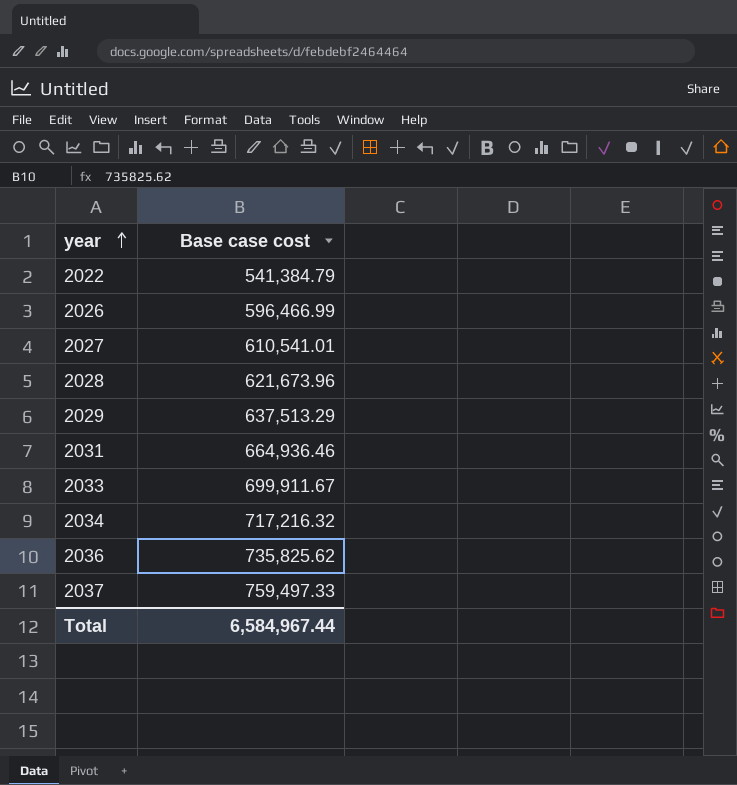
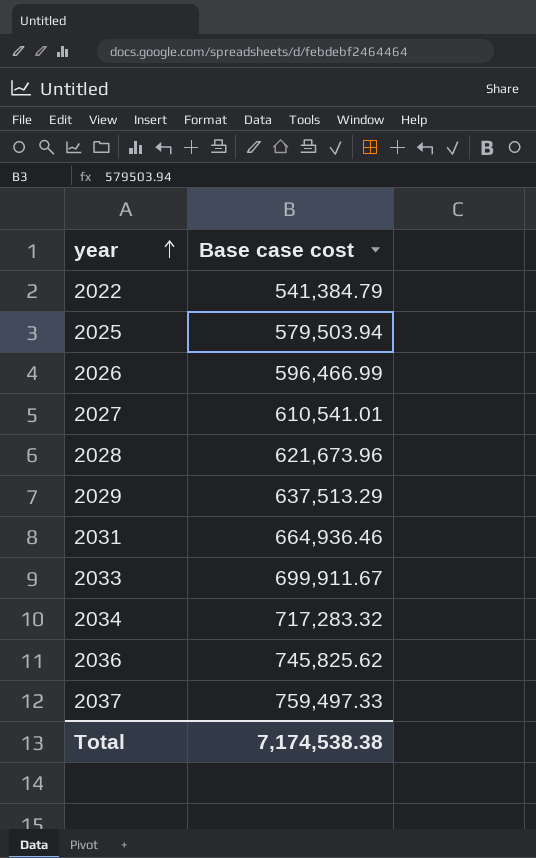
row 2025: none -> 579,503.94
2034 | Base case cost: 717,216.32 -> 717,283.32
2036 | Base case cost: 735,825.62 -> 745,825.62
Total | Base case cost: 6,584,967.44 -> 7,174,538.38

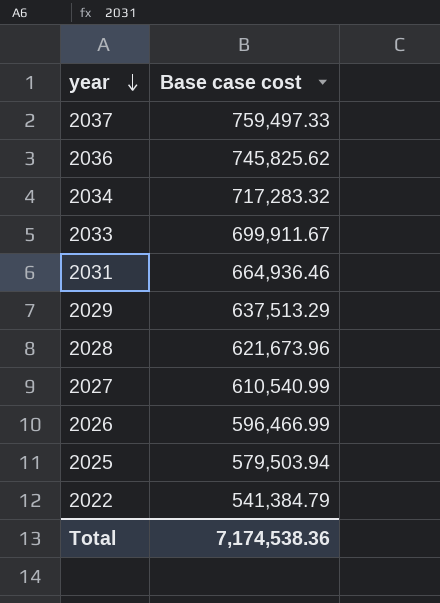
row order: year ascending -> year descending
2027 | Base case cost: 610,541.01 -> 610,540.99
Total | Base case cost: 7,174,538.38 -> 7,174,538.36

